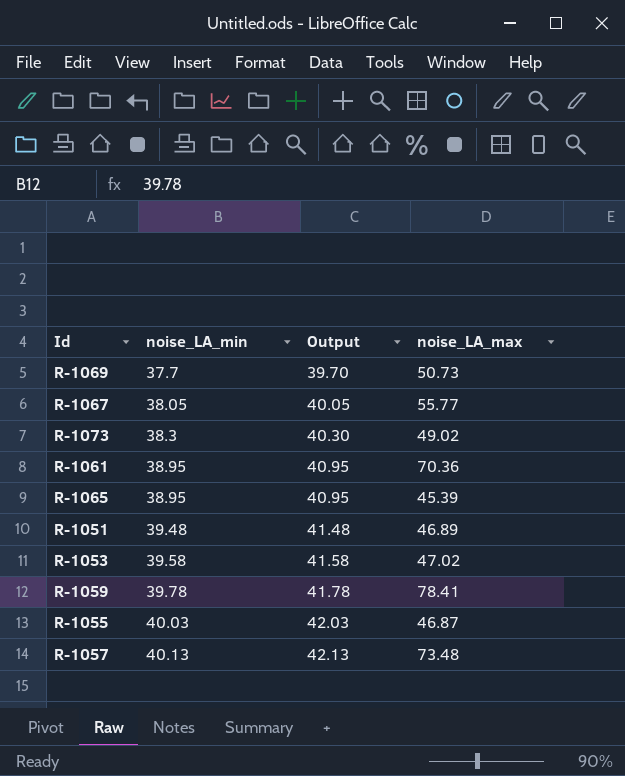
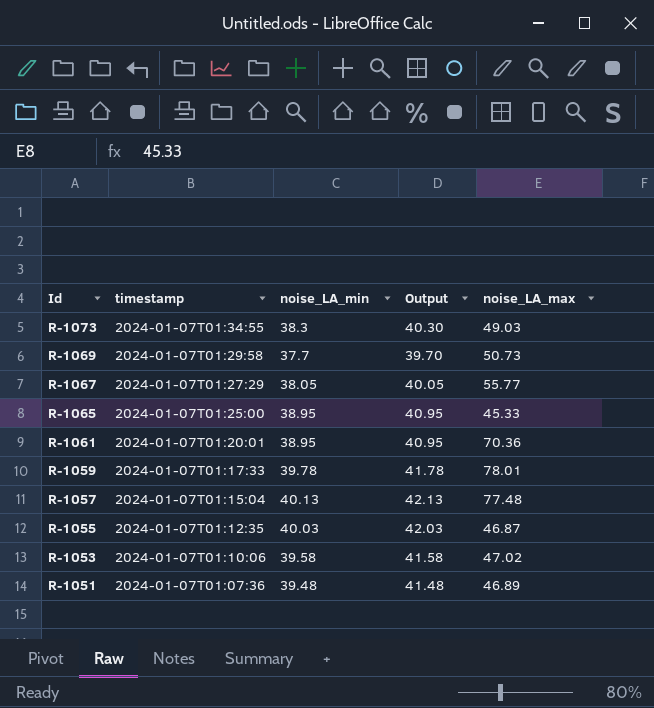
row order: noise_LA_min ascending -> Id descending
column timestamp | position: none -> 2
R-1073 | noise_LA_max: 49.02 -> 49.03
R-1065 | noise_LA_max: 45.39 -> 45.33
R-1059 | noise_LA_max: 78.41 -> 78.01
R-1057 | noise_LA_max: 73.48 -> 77.48

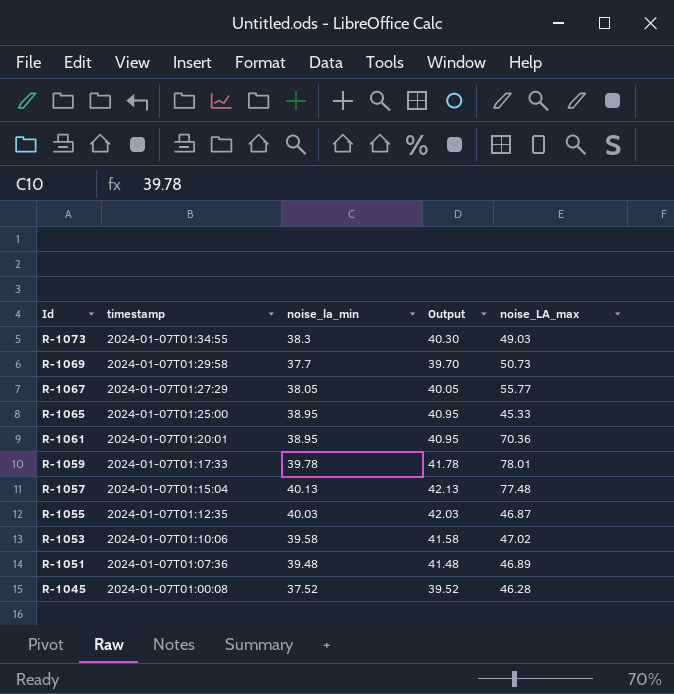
column name: noise_LA_min -> noise_la_min
row R-1045: none -> 2024-01-07T01:00:08 | 37.52 | 39.52 | 46.28

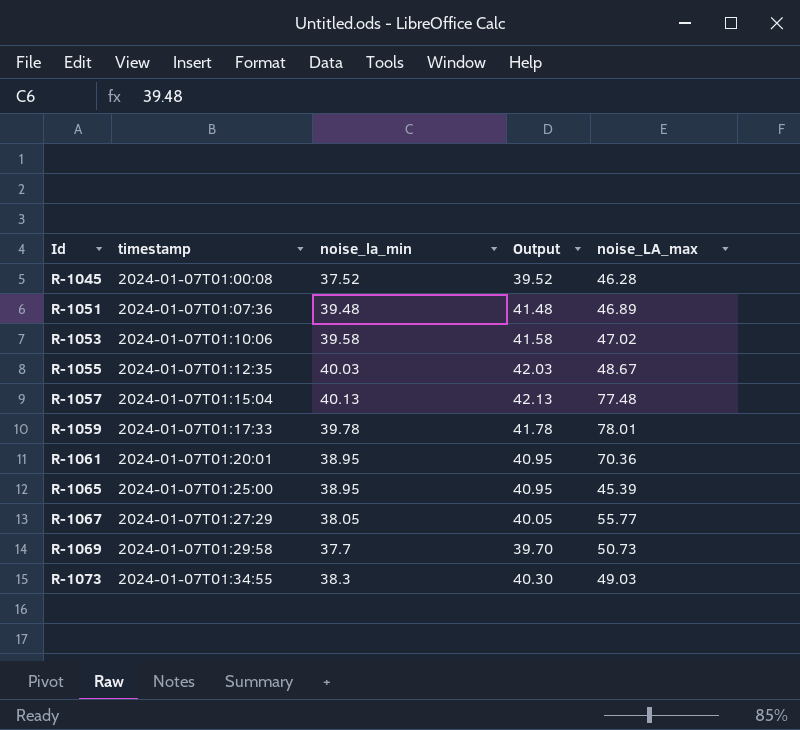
row order: Id descending -> Id ascending
R-1055 | noise_LA_max: 46.87 -> 48.67
R-1065 | noise_LA_max: 45.33 -> 45.39

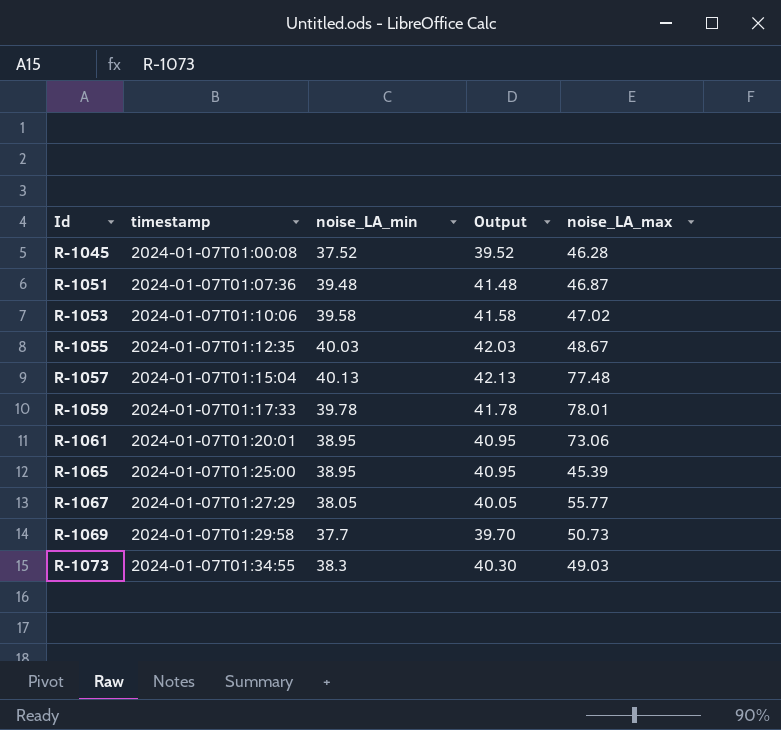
column name: noise_la_min -> noise_LA_min
R-1051 | noise_LA_max: 46.89 -> 46.87
R-1061 | noise_LA_max: 70.36 -> 73.06

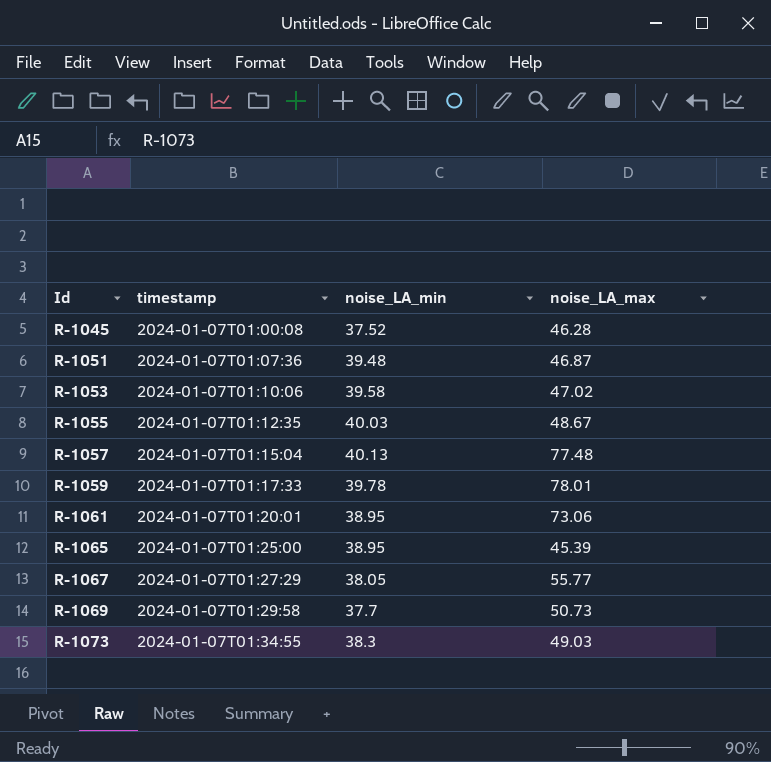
column Output | formula: [noise_LA_min] + 2 -> none

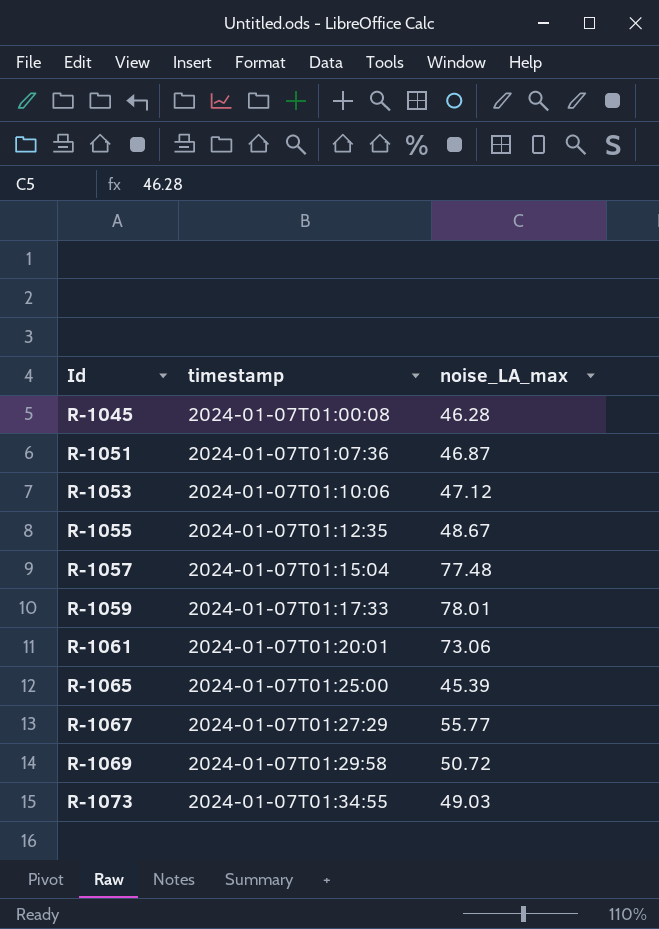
column noise_LA_min | position: 3 -> none
R-1053 | noise_LA_max: 47.02 -> 47.12
R-1069 | noise_LA_max: 50.73 -> 50.72

